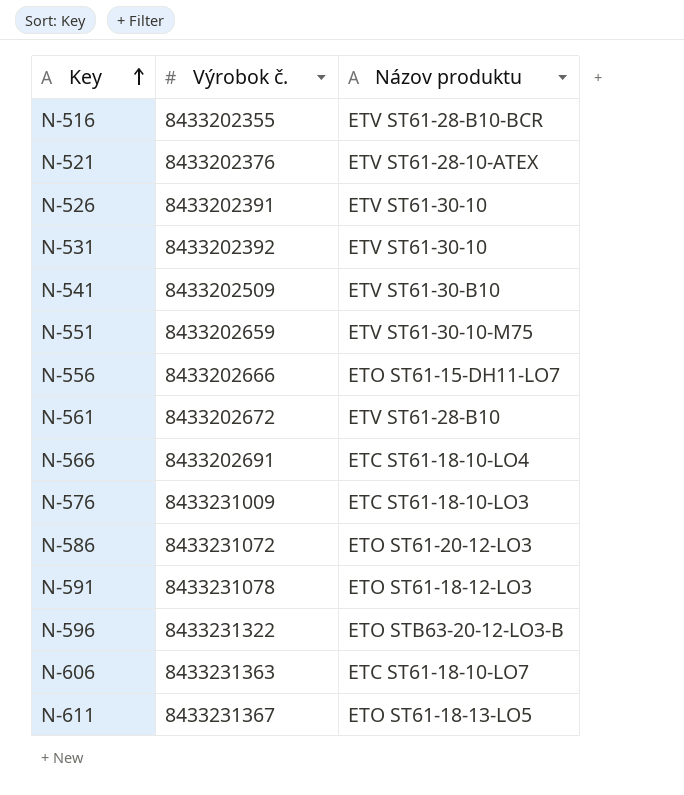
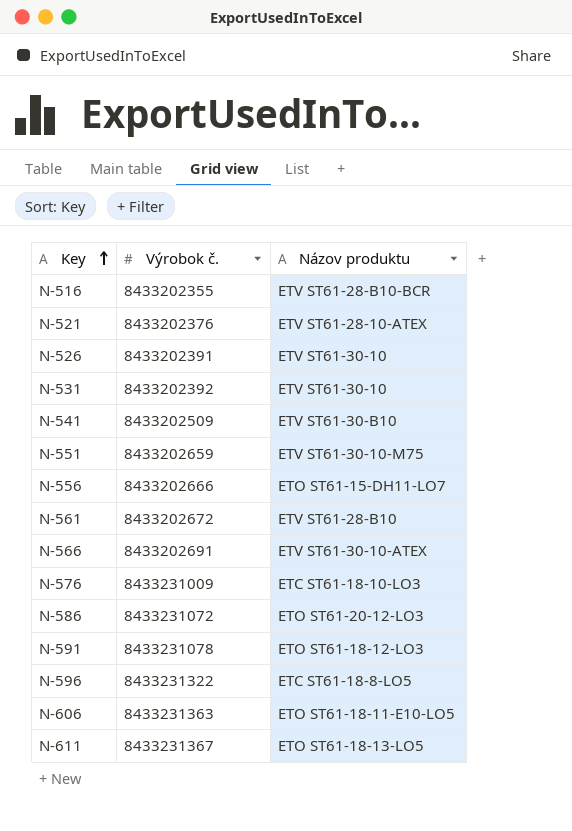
N-566 | Názov produktu: ETC ST61-18-10-LO4 -> ETV ST61-30-10-ATEX
N-596 | Názov produktu: ETO STB63-20-12-LO3-B -> ETC ST61-18-8-LO5
N-606 | Názov produktu: ETC ST61-18-10-LO7 -> ETO ST61-18-11-E10-LO5

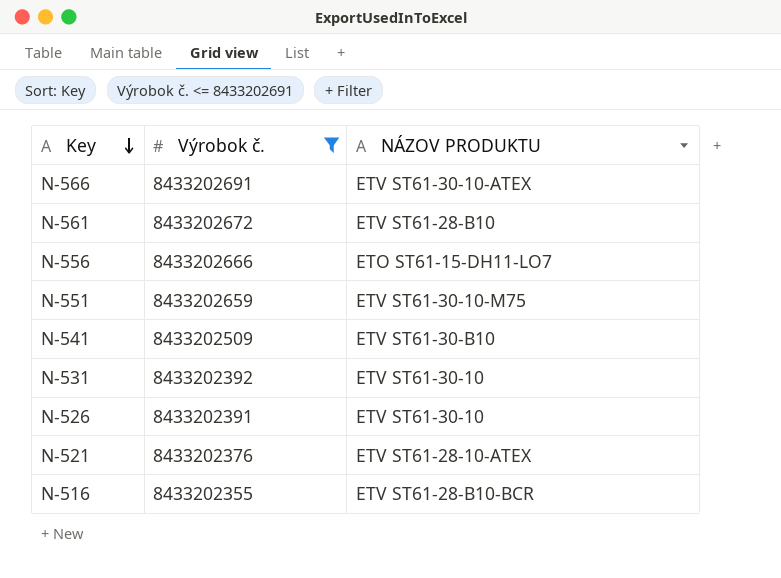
filter: none -> Výrobok č. <= 8433202691
row order: Key ascending -> Key descending
column name: Názov produktu -> NÁZOV PRODUKTU

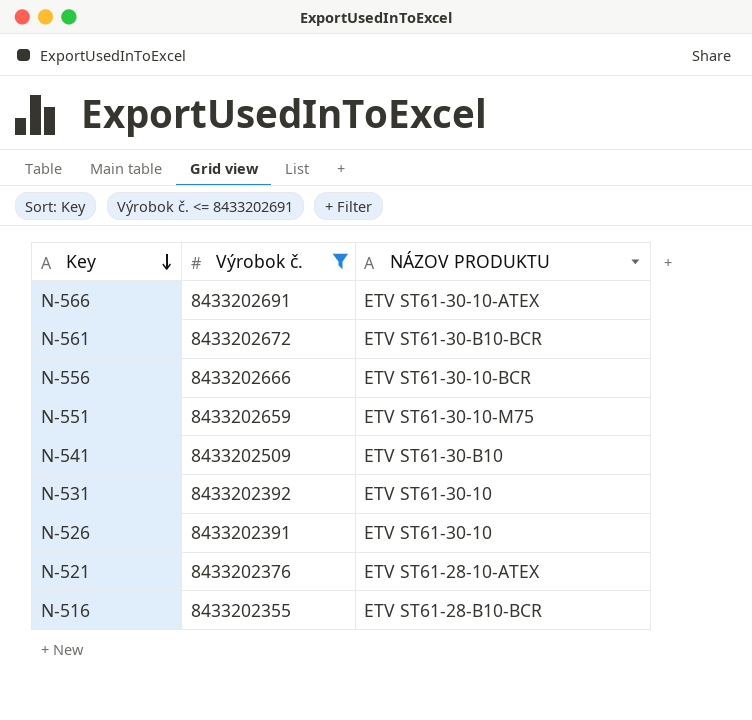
N-561 | NÁZOV PRODUKTU: ETV ST61-28-B10 -> ETV ST61-30-B10-BCR
N-556 | NÁZOV PRODUKTU: ETO ST61-15-DH11-LO7 -> ETV ST61-30-10-BCR

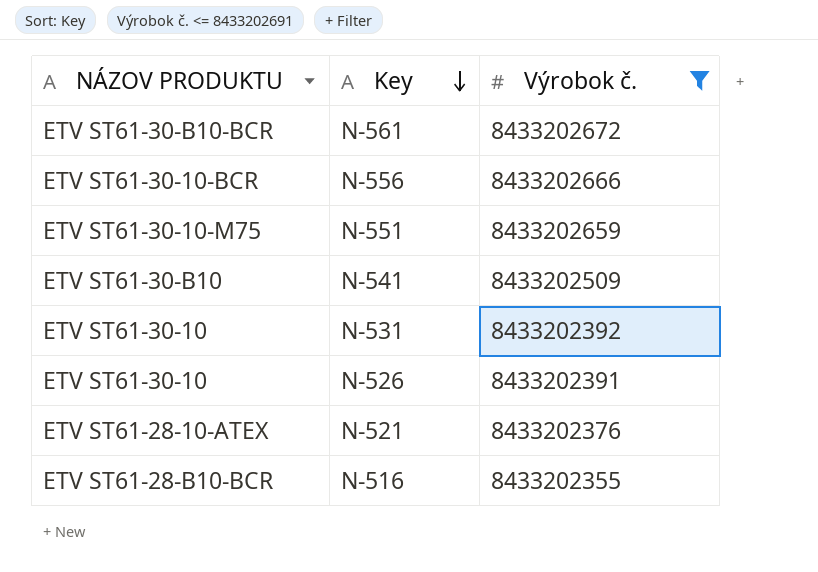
column NÁZOV PRODUKTU | position: 3 -> 1
row N-566: 8433202691 | ETV ST61-30-10-ATEX -> none

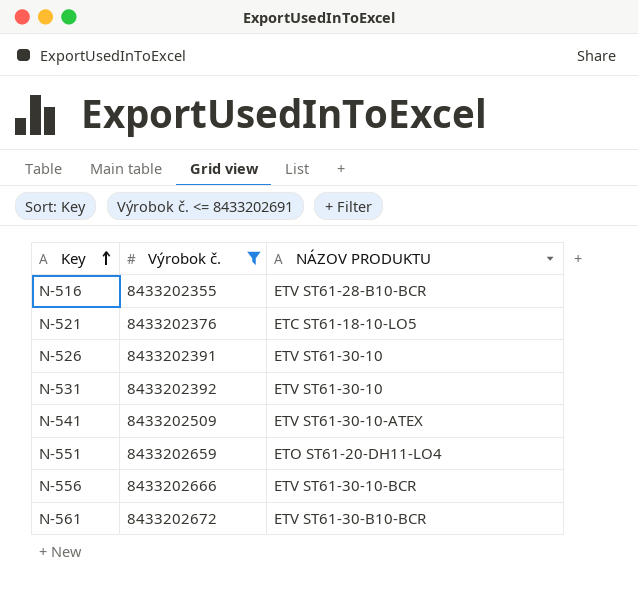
row order: Key descending -> Key ascending
column NÁZOV PRODUKTU | position: 1 -> 3
N-521 | NÁZOV PRODUKTU: ETV ST61-28-10-ATEX -> ETC ST61-18-10-LO5
N-541 | NÁZOV PRODUKTU: ETV ST61-30-B10 -> ETV ST61-30-10-ATEX
N-551 | NÁZOV PRODUKTU: ETV ST61-30-10-M75 -> ETO ST61-20-DH11-LO4

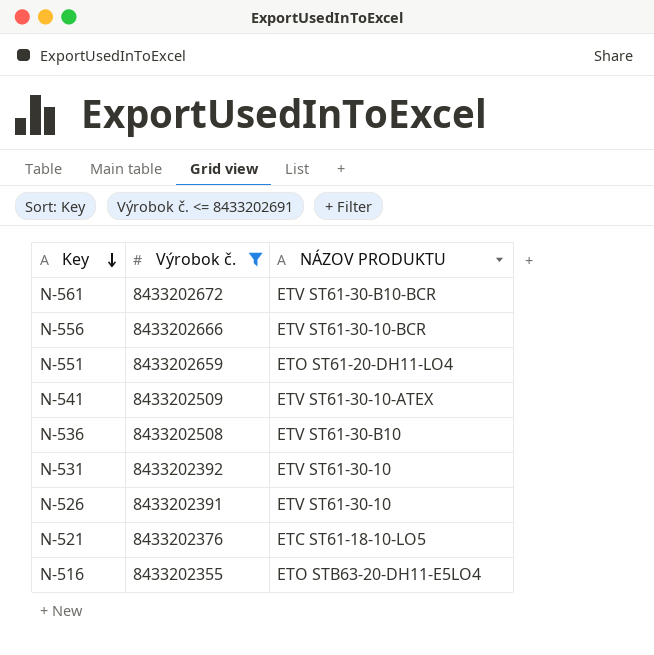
row order: Key ascending -> Key descending
row N-536: none -> 8433202508 | ETV ST61-30-B10
N-516 | NÁZOV PRODUKTU: ETV ST61-28-B10-BCR -> ETO STB63-20-DH11-E5LO4

